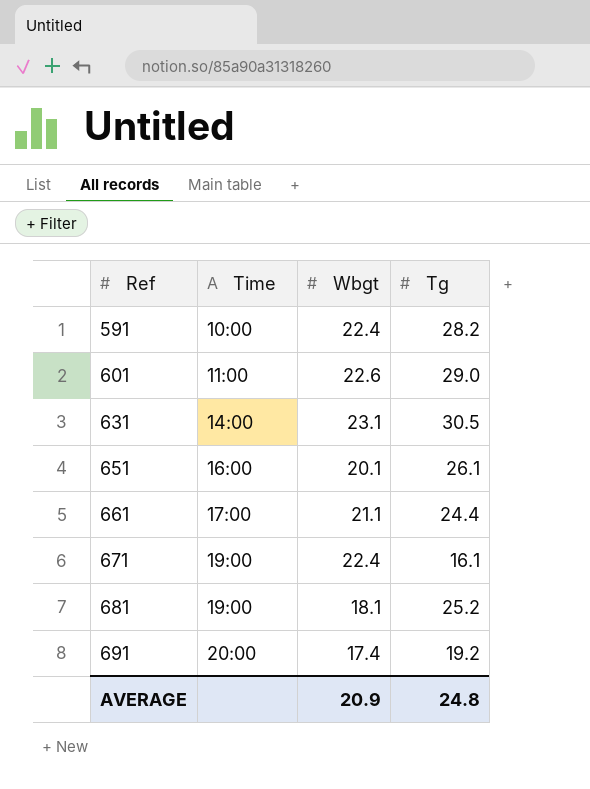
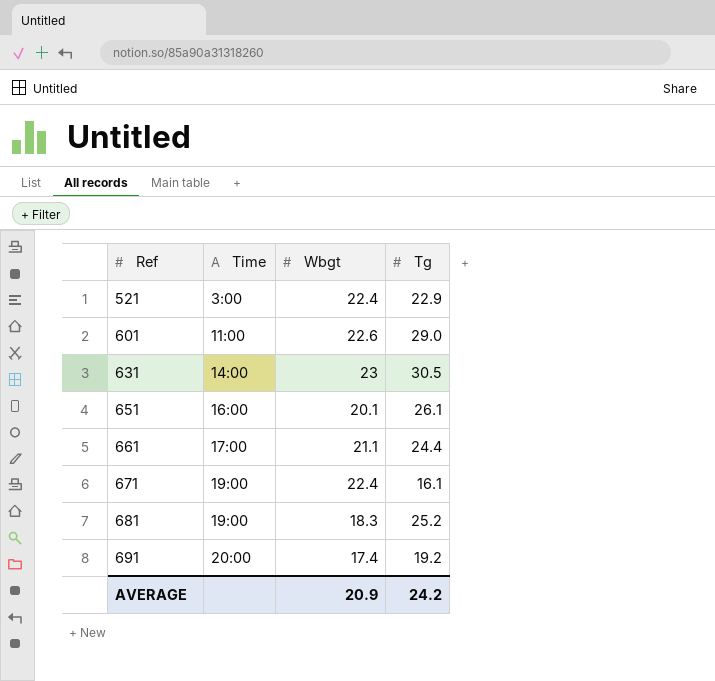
row 591: 10:00 | 22.4 | 28.2 -> none
row 521: none -> 3:00 | 22.4 | 22.9
631 | Wbgt: 23.1 -> 23
681 | Wbgt: 18.1 -> 18.3
AVERAGE | Tg: 24.8 -> 24.2

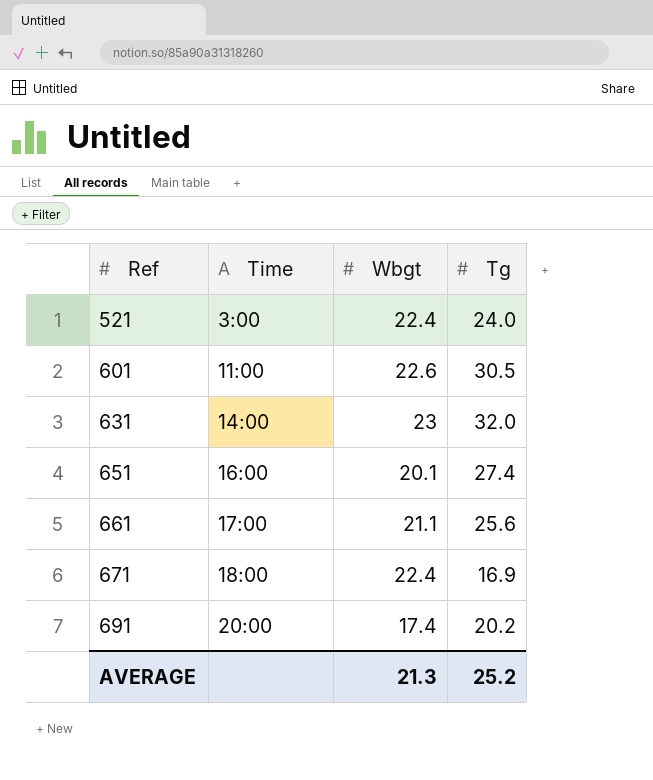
row 681: 19:00 | 18.3 | 25.2 -> none
521 | Tg: 22.9 -> 24.0
601 | Tg: 29.0 -> 30.5
631 | Tg: 30.5 -> 32.0
651 | Tg: 26.1 -> 27.4
661 | Tg: 24.4 -> 25.6
671 | Time: 19:00 -> 18:00
671 | Tg: 16.1 -> 16.9
691 | Tg: 19.2 -> 20.2
AVERAGE | Wbgt: 20.9 -> 21.3
AVERAGE | Tg: 24.2 -> 25.2

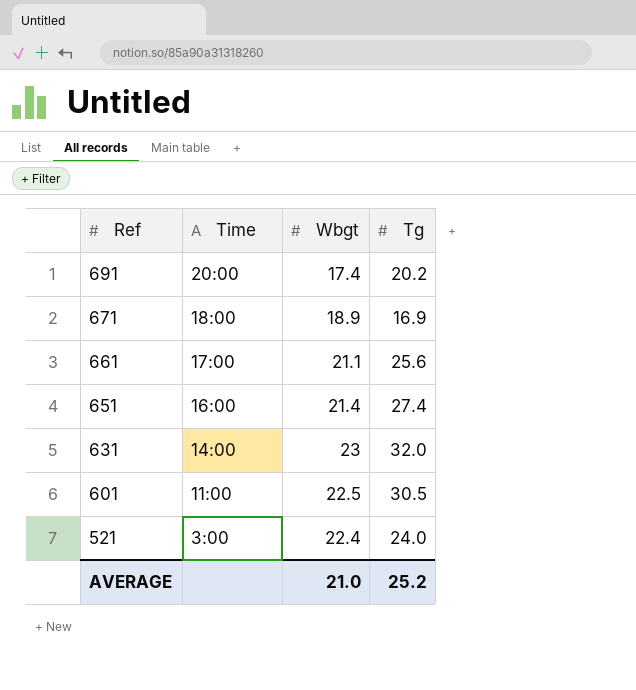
row order: Ref ascending -> Ref descending
671 | Wbgt: 22.4 -> 18.9
651 | Wbgt: 20.1 -> 21.4
601 | Wbgt: 22.6 -> 22.5
AVERAGE | Wbgt: 21.3 -> 21.0

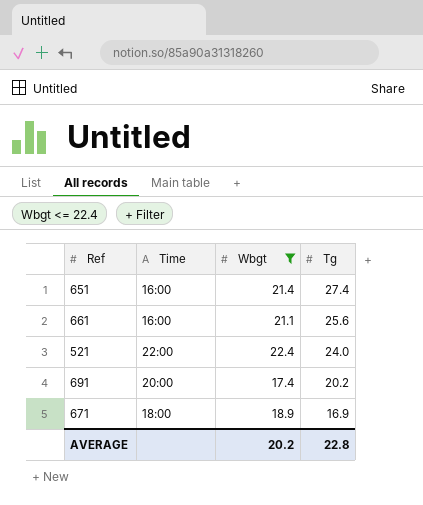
filter: none -> Wbgt <= 22.4
row order: Ref descending -> Tg descending
661 | Time: 17:00 -> 16:00
521 | Time: 3:00 -> 22:00
AVERAGE | Wbgt: 21.0 -> 20.2
AVERAGE | Tg: 25.2 -> 22.8

